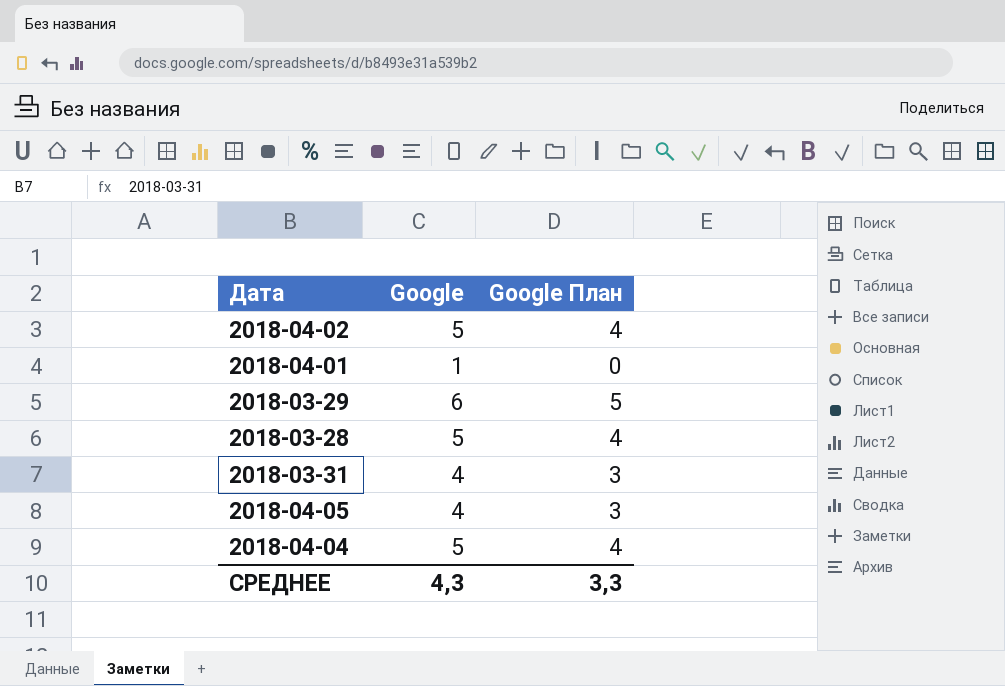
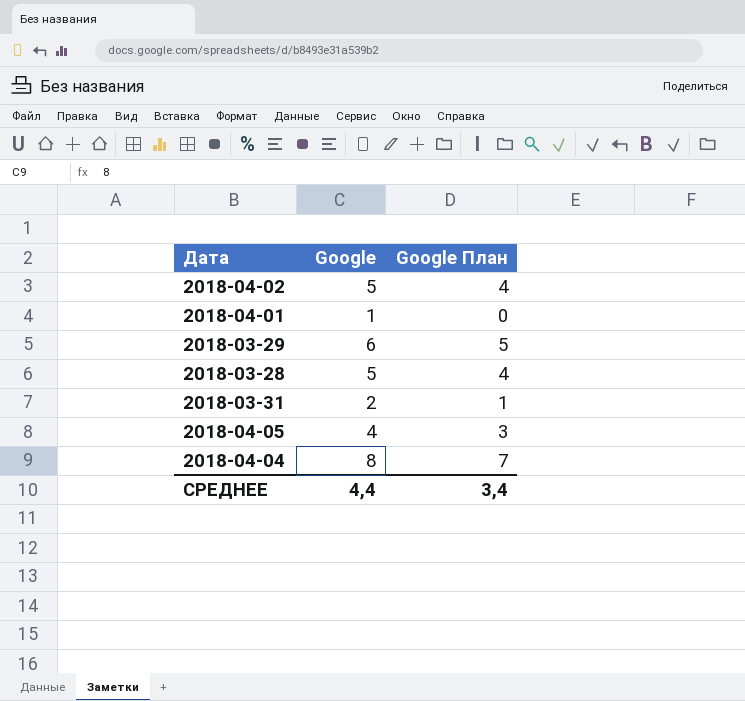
2018-03-31 | Google: 4 -> 2
2018-03-31 | Google План: 3 -> 1
2018-04-04 | Google: 5 -> 8
2018-04-04 | Google План: 4 -> 7
СРЕДНЕЕ | Google: 4,3 -> 4,4
СРЕДНЕЕ | Google План: 3,3 -> 3,4

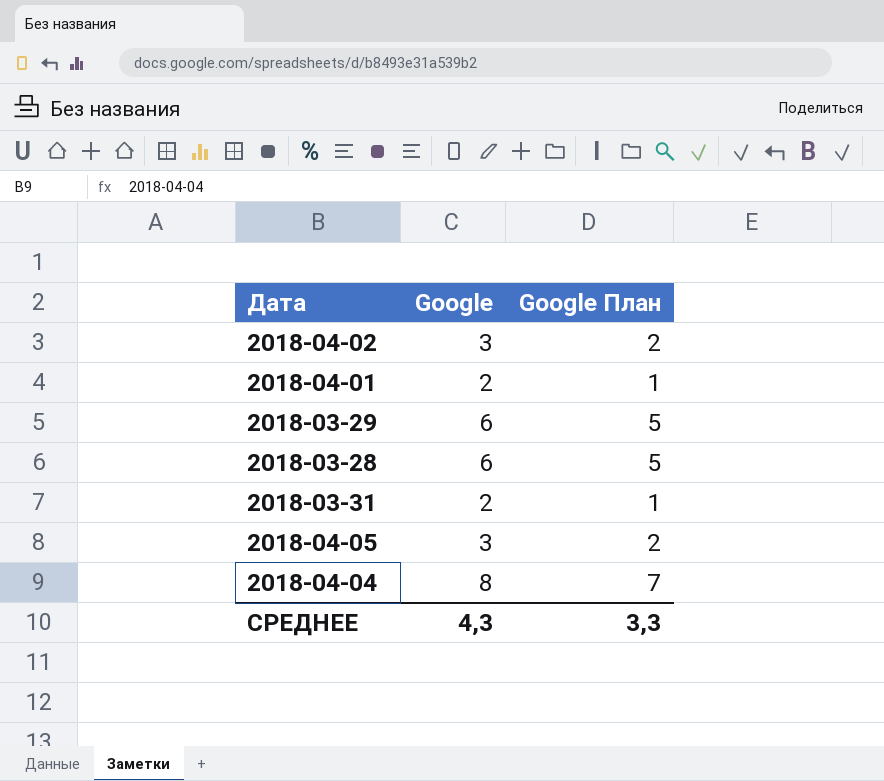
2018-04-02 | Google: 5 -> 3
2018-04-02 | Google План: 4 -> 2
2018-04-01 | Google: 1 -> 2
2018-04-01 | Google План: 0 -> 1
2018-03-28 | Google: 5 -> 6
2018-03-28 | Google План: 4 -> 5
2018-04-05 | Google: 4 -> 3
2018-04-05 | Google План: 3 -> 2
СРЕДНЕЕ | Google: 4,4 -> 4,3
СРЕДНЕЕ | Google План: 3,4 -> 3,3

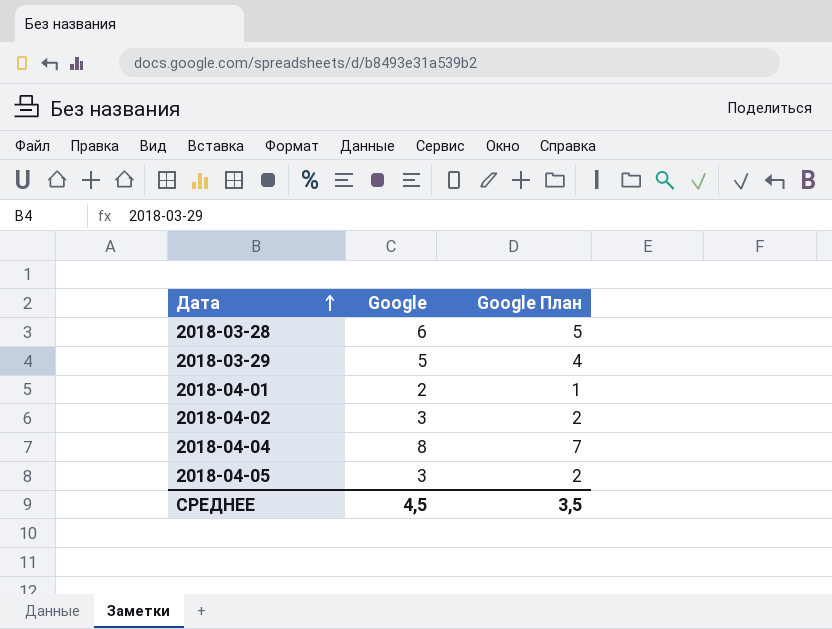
row order: none -> Дата ascending
row 2018-03-31: 2 | 1 -> none
2018-03-29 | Google: 6 -> 5
2018-03-29 | Google План: 5 -> 4
СРЕДНЕЕ | Google: 4,3 -> 4,5
СРЕДНЕЕ | Google План: 3,3 -> 3,5

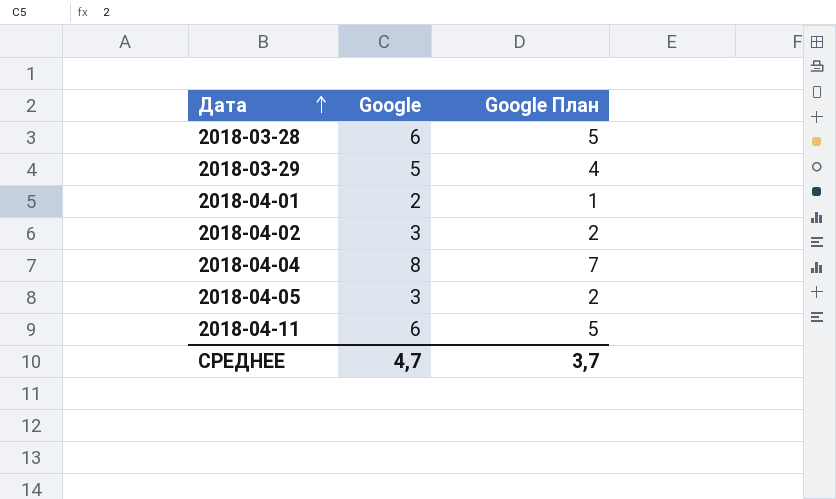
row 2018-04-11: none -> 6 | 5
СРЕДНЕЕ | Google: 4,5 -> 4,7
СРЕДНЕЕ | Google План: 3,5 -> 3,7

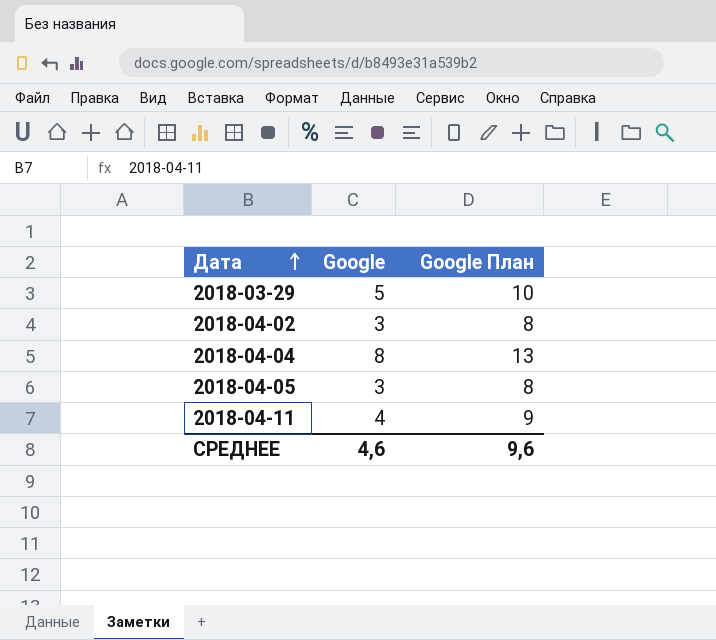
column Google План | formula: [Google] - 1 -> [Google] + 5
row 2018-03-28: 6 | 5 -> none
row 2018-04-01: 2 | 1 -> none
2018-04-11 | Google: 6 -> 4
СРЕДНЕЕ | Google: 4,7 -> 4,6
СРЕДНЕЕ | Google План: 3,7 -> 9,6

